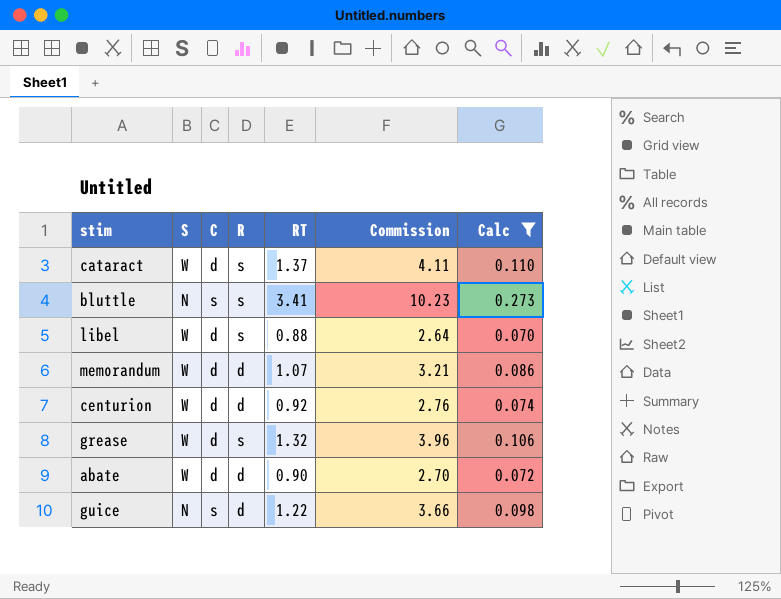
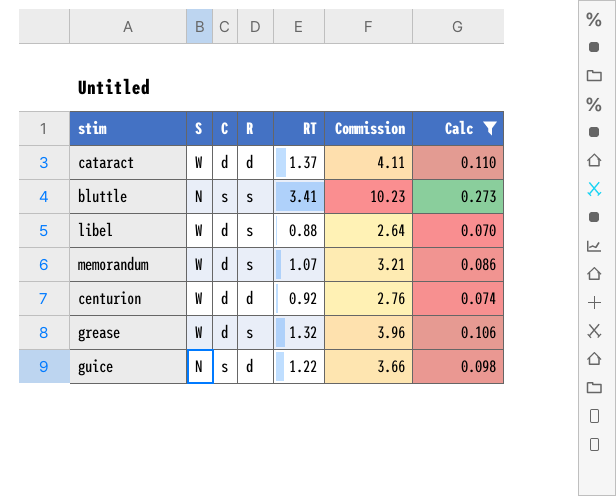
row abate: W | d | d | 0.90 | 2.70 | 0.072 -> none
cataract | R: s -> d
memorandum | R: d -> s

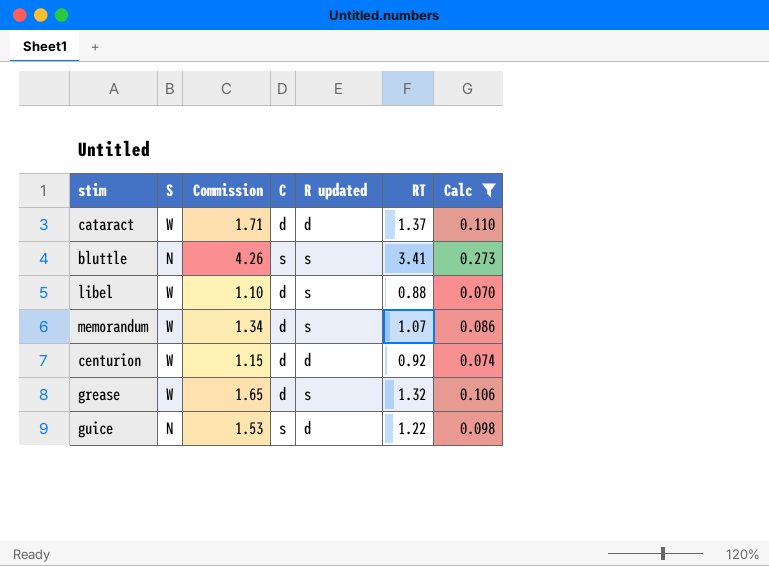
column Commission | formula: [RT] * 3 -> [RT] * 1.25
column Commission | position: 6 -> 3
column name: R -> R updated

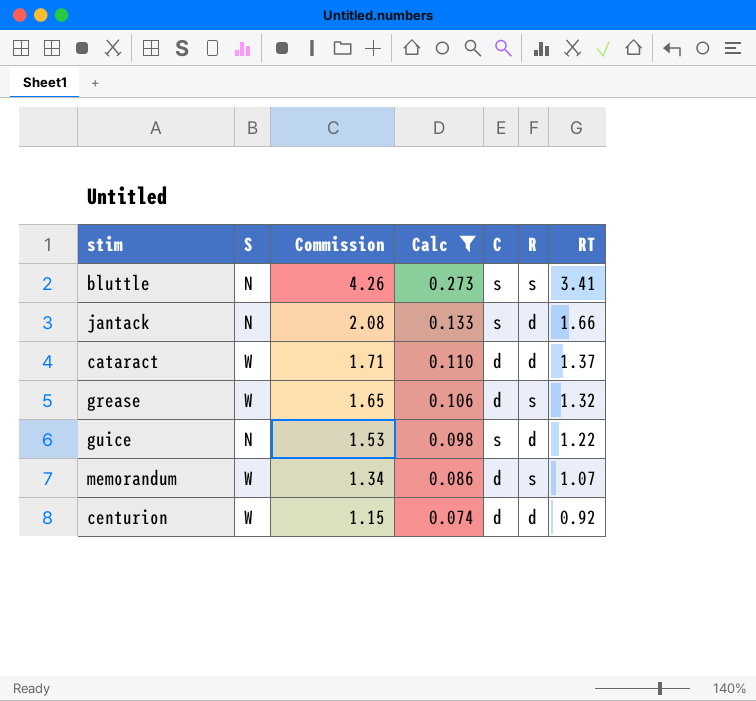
row order: none -> Commission descending
column Calc | position: 7 -> 4
column name: R updated -> R
row libel: W | 1.10 | d | s | 0.88 | 0.070 -> none
row jantack: none -> N | 2.08 | 0.133 | s | d | 1.66

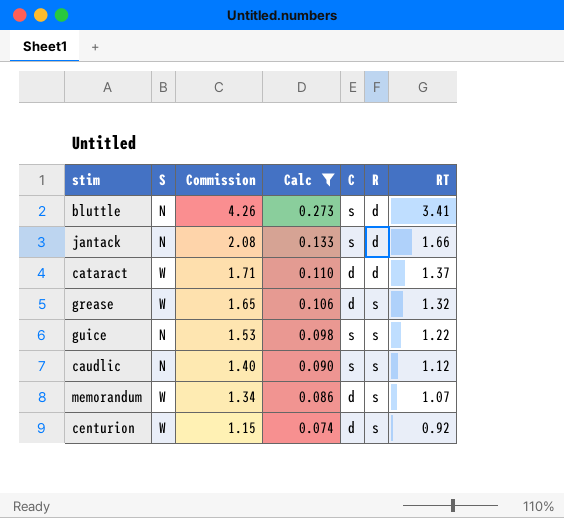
bluttle | R: s -> d
guice | R: d -> s
row caudlic: none -> N | 1.40 | 0.090 | s | s | 1.12
centurion | R: d -> s

